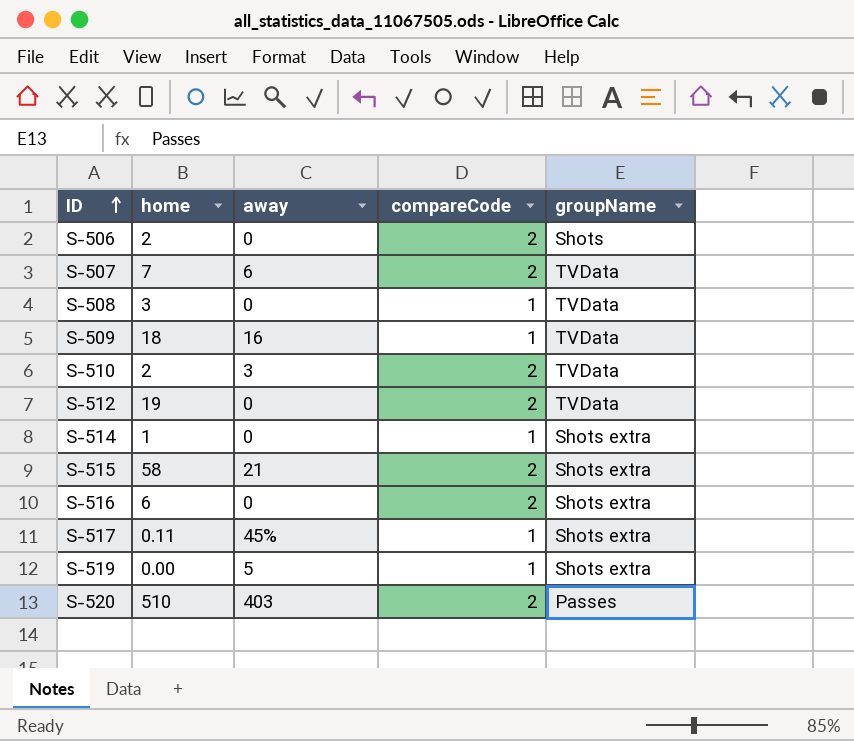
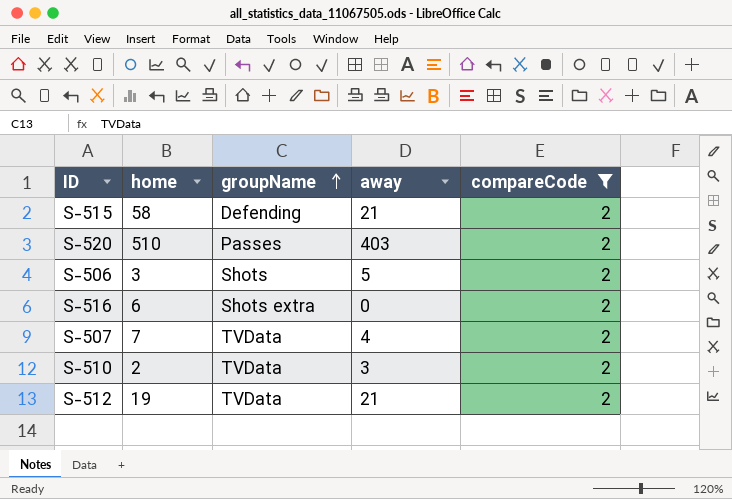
filter: none -> compareCode = 2
row order: ID ascending -> groupName ascending
column groupName | position: 5 -> 3
S-515 | groupName: Shots extra -> Defending
S-506 | home: 2 -> 3
S-506 | away: 0 -> 5
S-507 | away: 6 -> 4
S-512 | away: 0 -> 21

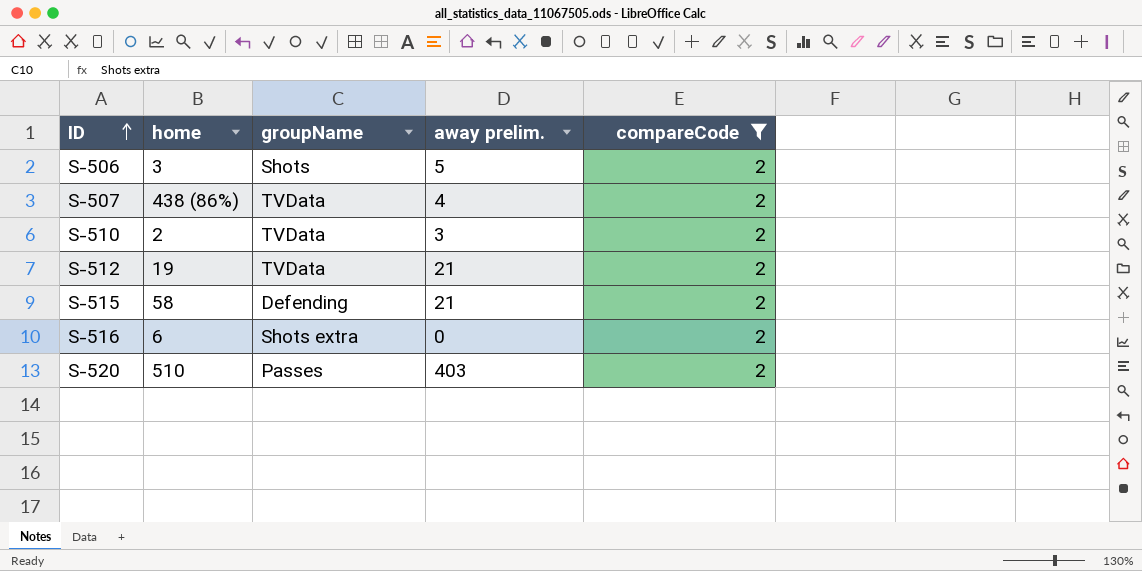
row order: groupName ascending -> ID ascending
column name: away -> away prelim.
S-507 | home: 7 -> 438 (86%)

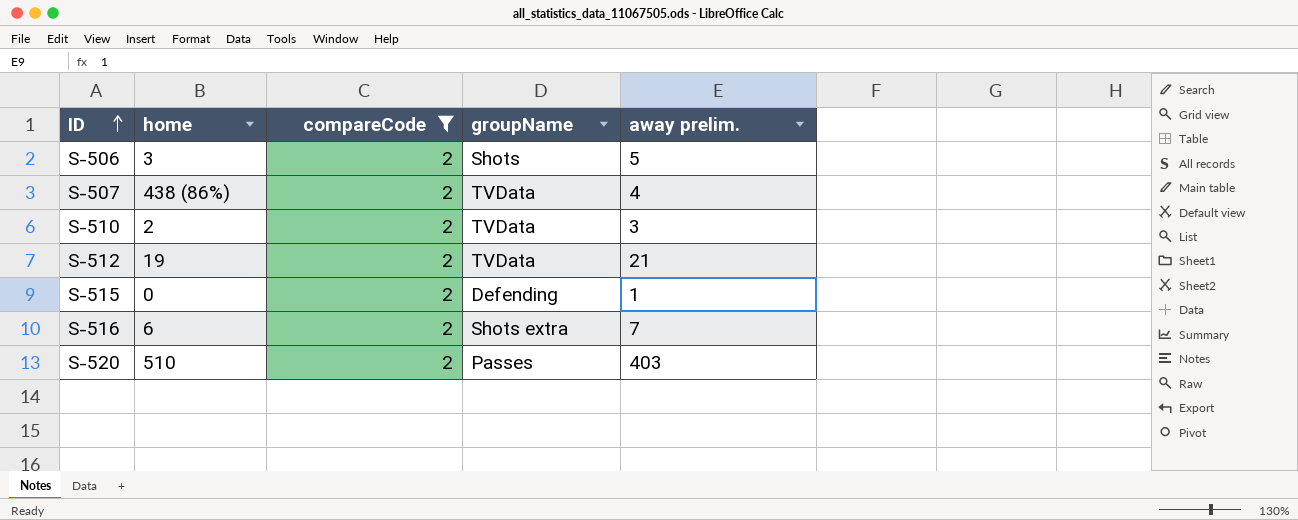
column compareCode | position: 5 -> 3
S-515 | home: 58 -> 0
S-515 | away prelim.: 21 -> 1
S-516 | away prelim.: 0 -> 7

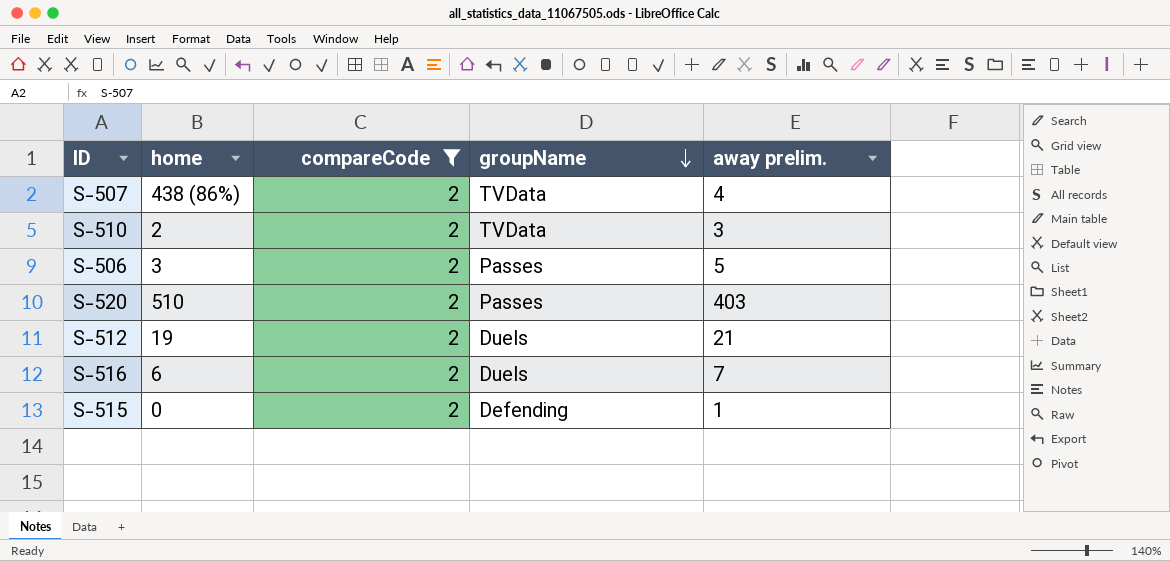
row order: ID ascending -> groupName descending
S-506 | groupName: Shots -> Passes
S-512 | groupName: TVData -> Duels
S-516 | groupName: Shots extra -> Duels

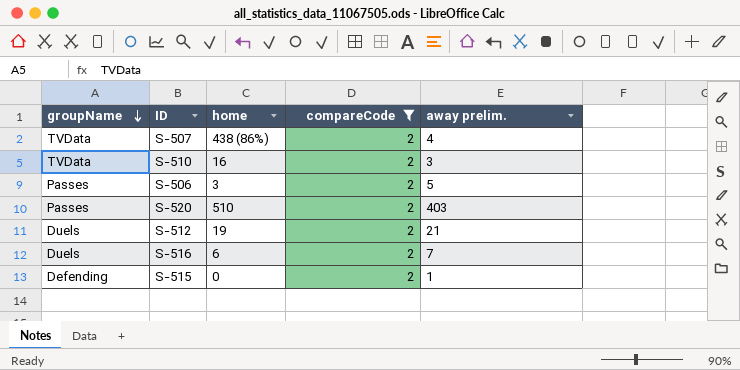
column groupName | position: 4 -> 1
S-510 | home: 2 -> 16

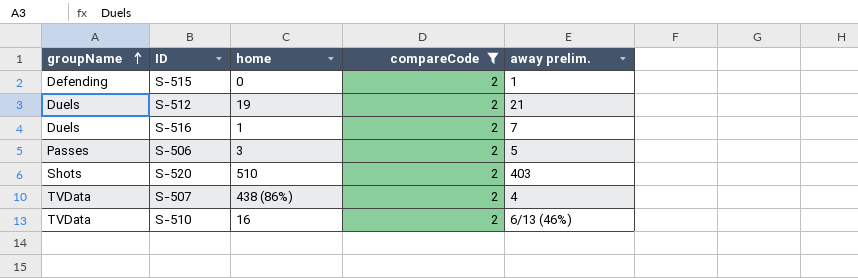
row order: groupName descending -> groupName ascending
S-516 | home: 6 -> 1
S-520 | groupName: Passes -> Shots
S-510 | away prelim.: 3 -> 6/13 (46%)

